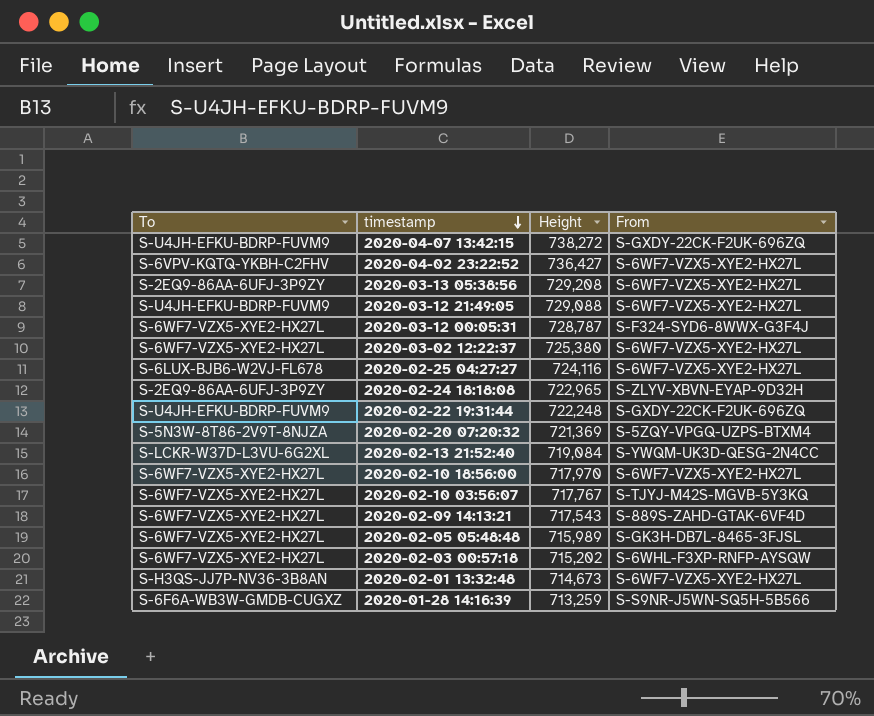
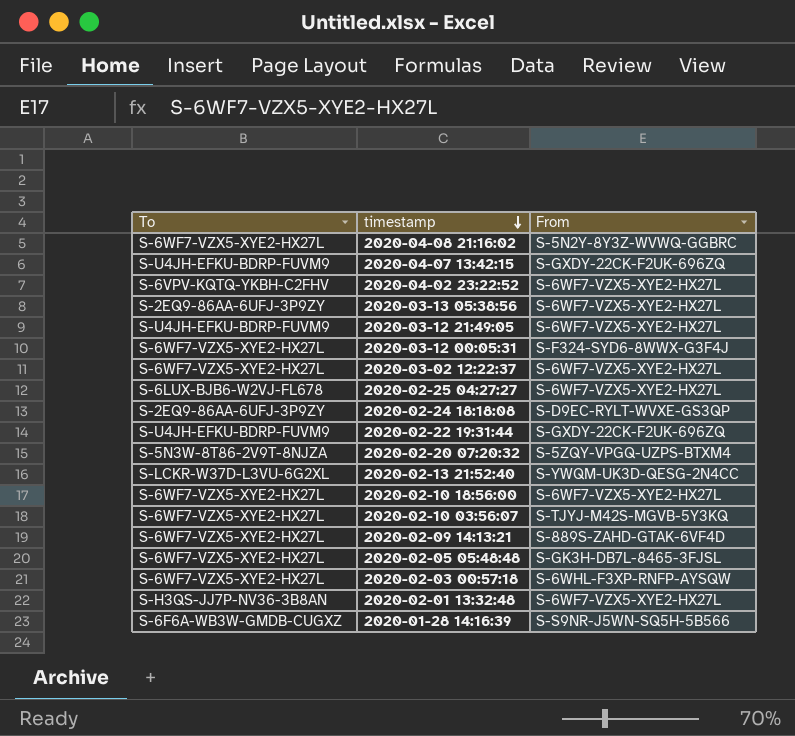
column Height | position: 3 -> none
row 2020-04-08 21:16:02: none -> S-6WF7-VZX5-XYE2-HX27L | S-5N2Y-8Y3Z-WVWQ-GGBRC
2020-02-24 18:18:08 | From: S-ZLYV-XBVN-EYAP-9D32H -> S-D9EC-RYLT-WVXE-GS3QP

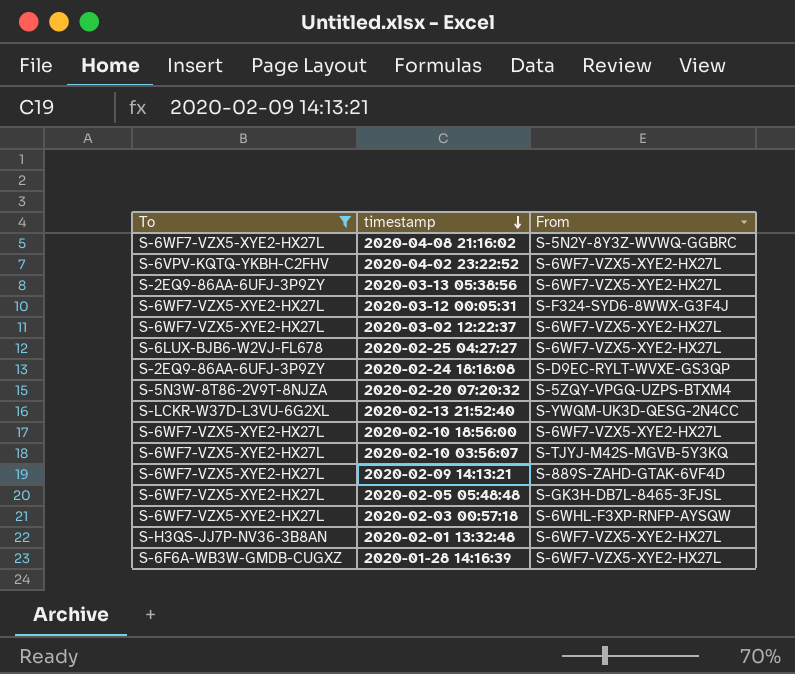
filter: none -> To != S-U4JH-EFKU-BDRP-FUVM9
2020-01-28 14:16:39 | From: S-S9NR-J5WN-SQ5H-5B566 -> S-6WF7-VZX5-XYE2-HX27L

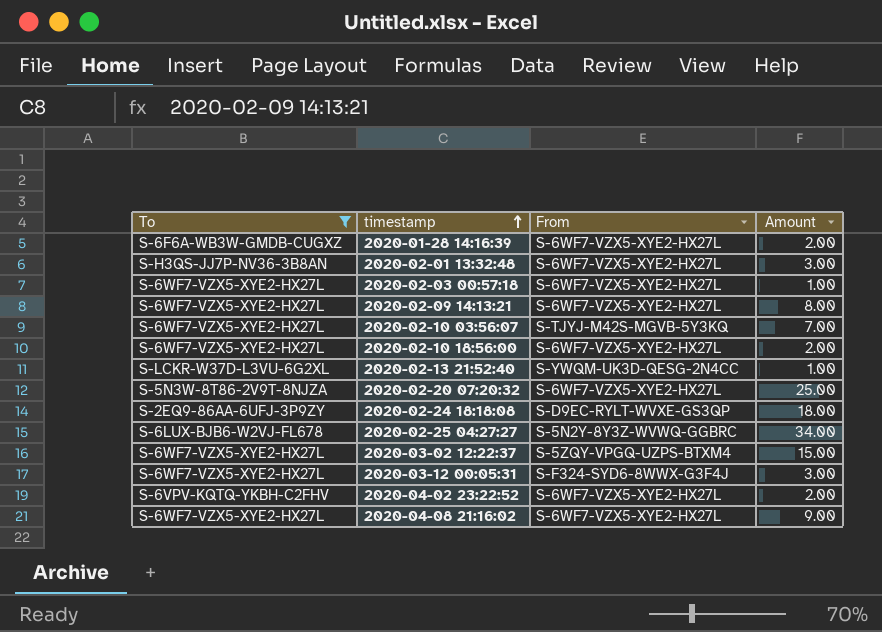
row order: timestamp descending -> timestamp ascending
column Amount | position: none -> 4
row 2020-03-13 05:38:56: S-2EQ9-86AA-6UFJ-3P9ZY | S-6WF7-VZX5-XYE2-HX27L -> none
row 2020-02-05 05:48:48: S-6WF7-VZX5-XYE2-HX27L | S-GK3H-DB7L-8465-3FJSL -> none
2020-02-03 00:57:18 | From: S-6WHL-F3XP-RNFP-AYSQW -> S-6WF7-VZX5-XYE2-HX27L
2020-02-09 14:13:21 | From: S-889S-ZAHD-GTAK-6VF4D -> S-6WF7-VZX5-XYE2-HX27L
2020-02-20 07:20:32 | From: S-5ZQY-VPGQ-UZPS-BTXM4 -> S-6WF7-VZX5-XYE2-HX27L
2020-02-25 04:27:27 | From: S-6WF7-VZX5-XYE2-HX27L -> S-5N2Y-8Y3Z-WVWQ-GGBRC
2020-03-02 12:22:37 | From: S-6WF7-VZX5-XYE2-HX27L -> S-5ZQY-VPGQ-UZPS-BTXM4
2020-04-08 21:16:02 | From: S-5N2Y-8Y3Z-WVWQ-GGBRC -> S-6WF7-VZX5-XYE2-HX27L

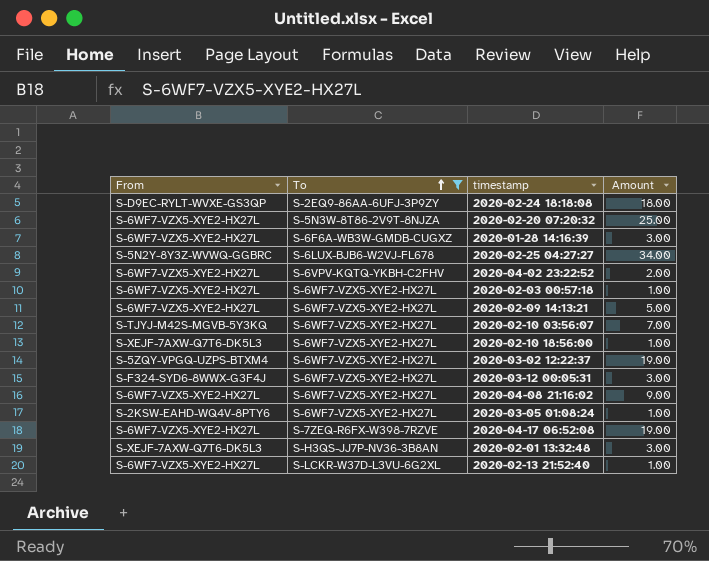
row order: timestamp ascending -> To ascending
column From | position: 3 -> 1
2020-01-28 14:16:39 | Amount: 2.00 -> 3.00
2020-02-09 14:13:21 | Amount: 8.00 -> 5.00
2020-02-10 18:56:00 | From: S-6WF7-VZX5-XYE2-HX27L -> S-XEJF-7AXW-Q7T6-DK5L3
2020-02-10 18:56:00 | Amount: 2.00 -> 1.00
2020-03-02 12:22:37 | Amount: 15.00 -> 19.00
row 2020-03-05 01:08:24: none -> S-2KSW-EAHD-WQ4V-8PTY6 | S-6WF7-VZX5-XYE2-HX27L | 1.00
row 2020-04-17 06:52:08: none -> S-6WF7-VZX5-XYE2-HX27L | S-7ZEQ-R6FX-W398-7RZVE | 19.00
2020-02-01 13:32:48 | From: S-6WF7-VZX5-XYE2-HX27L -> S-XEJF-7AXW-Q7T6-DK5L3
2020-02-13 21:52:40 | From: S-YWQM-UK3D-QESG-2N4CC -> S-6WF7-VZX5-XYE2-HX27L

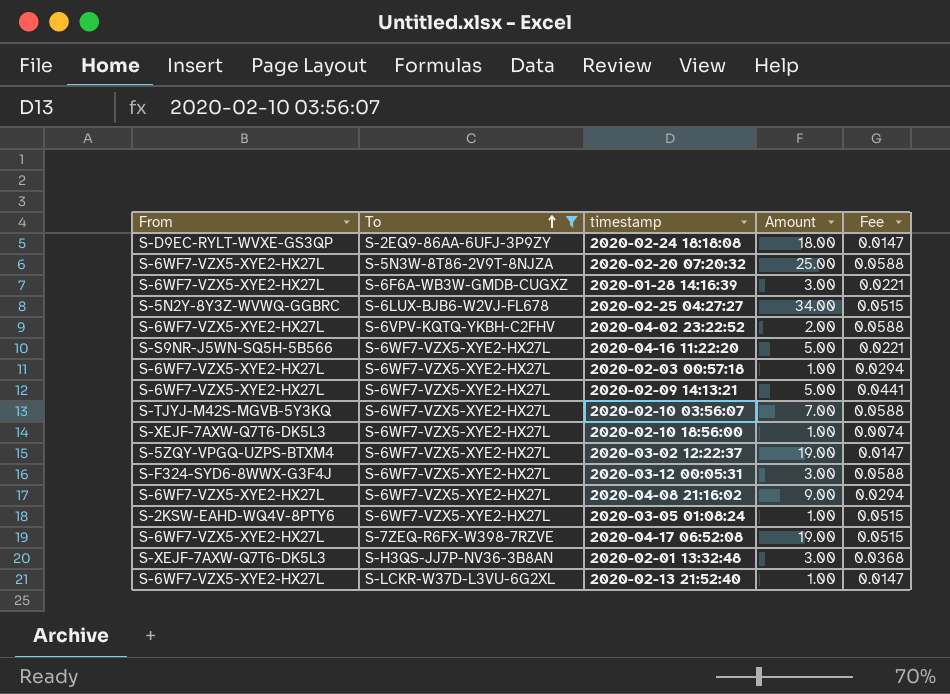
column Fee | position: none -> 5
row 2020-04-16 11:22:20: none -> S-S9NR-J5WN-SQ5H-5B566 | S-6WF7-VZX5-XYE2-HX27L | 5.00 | 0.0221

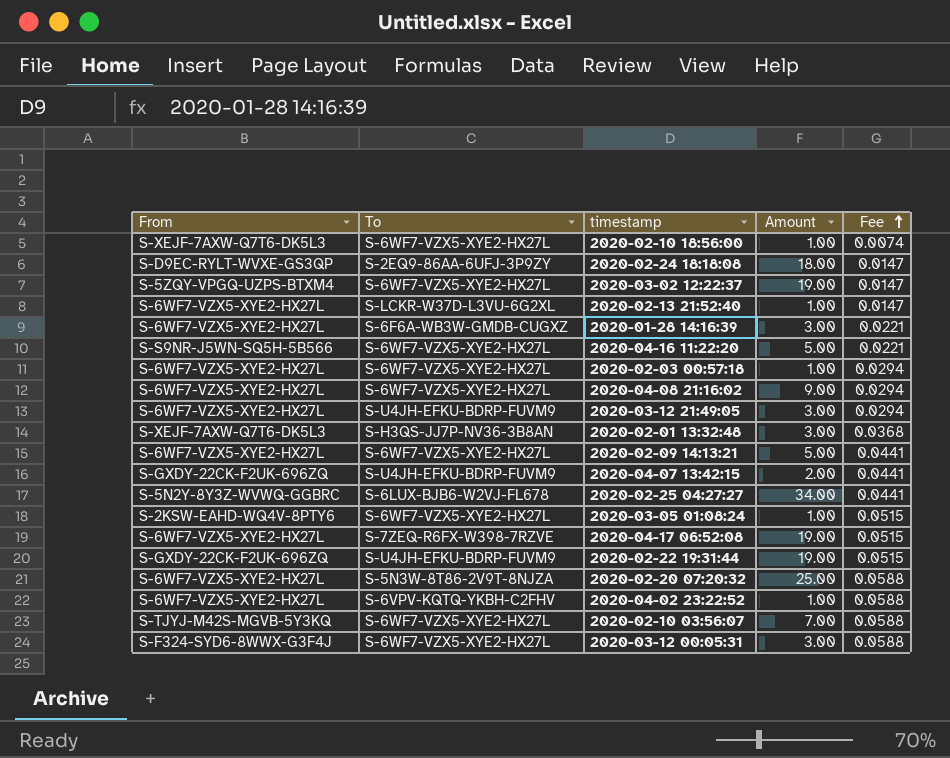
filter: To != S-U4JH-EFKU-BDRP-FUVM9 -> none
row order: To ascending -> Fee ascending
2020-02-25 04:27:27 | Fee: 0.0515 -> 0.0441
2020-04-02 23:22:52 | Amount: 2.00 -> 1.00

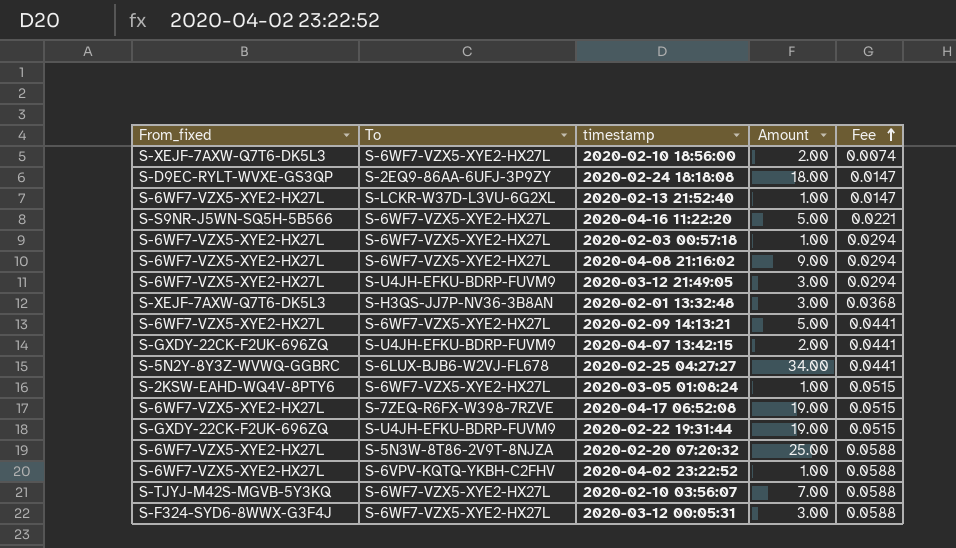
column name: From -> From_fixed
row 2020-03-02 12:22:37: S-5ZQY-VPGQ-UZPS-BTXM4 | S-6WF7-VZX5-XYE2-HX27L | 19.00 | 0.0147 -> none
row 2020-01-28 14:16:39: S-6WF7-VZX5-XYE2-HX27L | S-6F6A-WB3W-GMDB-CUGXZ | 3.00 | 0.0221 -> none
2020-02-10 18:56:00 | Amount: 1.00 -> 2.00

